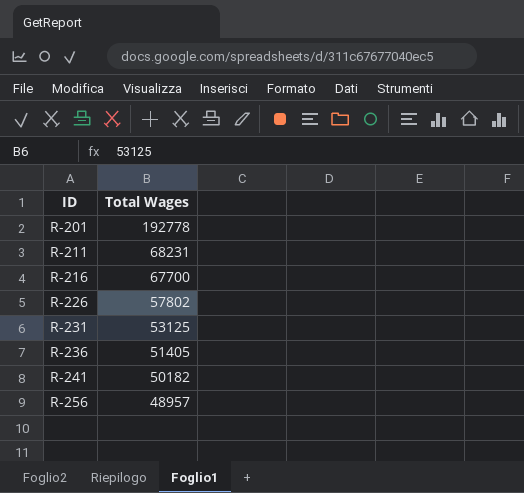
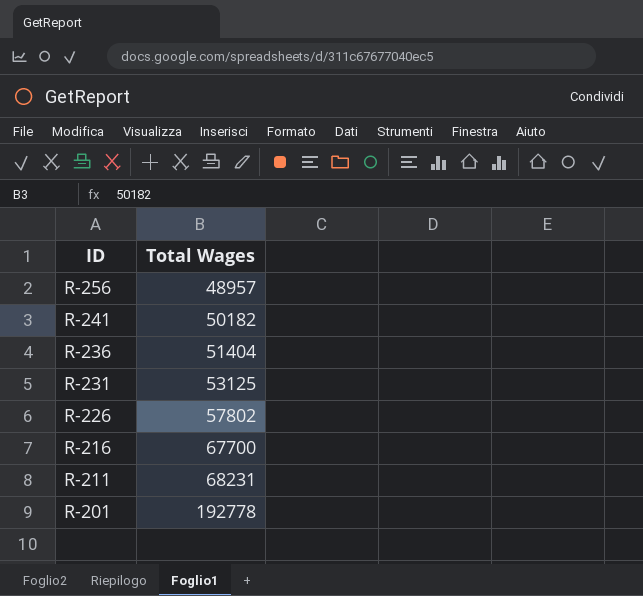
row order: ID ascending -> ID descending
R-236 | Total Wages: 51405 -> 51404

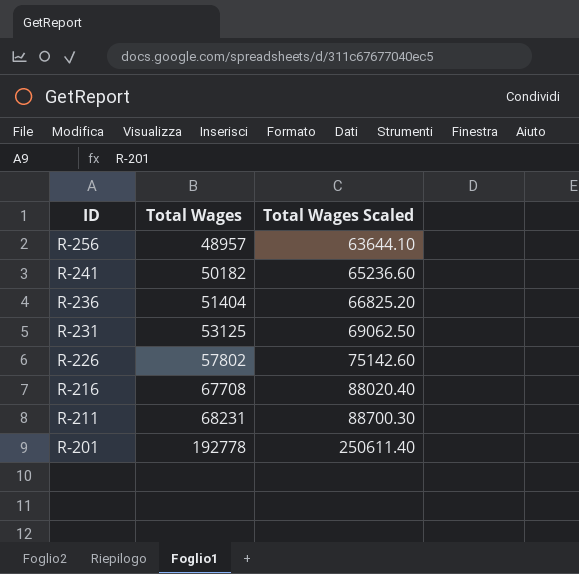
column Total Wages Scaled | formula: none -> [Total Wages] * 1.3
R-216 | Total Wages: 67700 -> 67708

